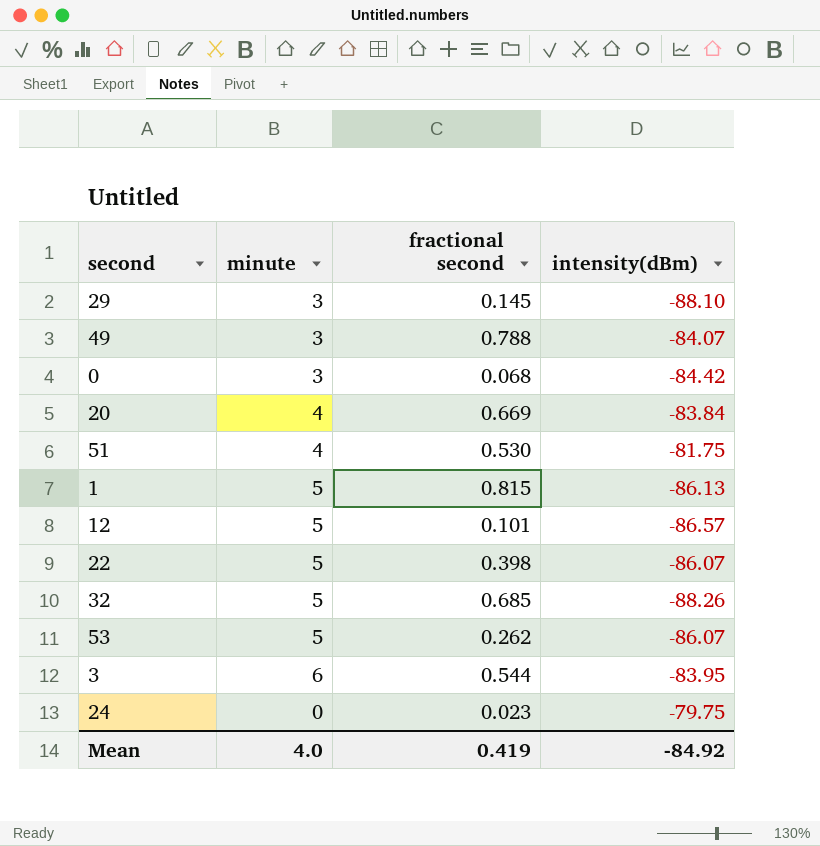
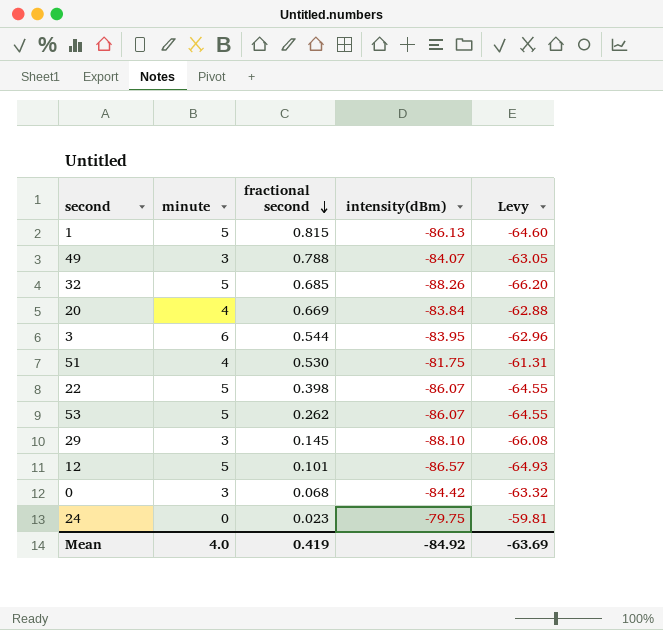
row order: none -> fractional second descending
column Levy | formula: none -> [intensity(dBm)] * 0.75

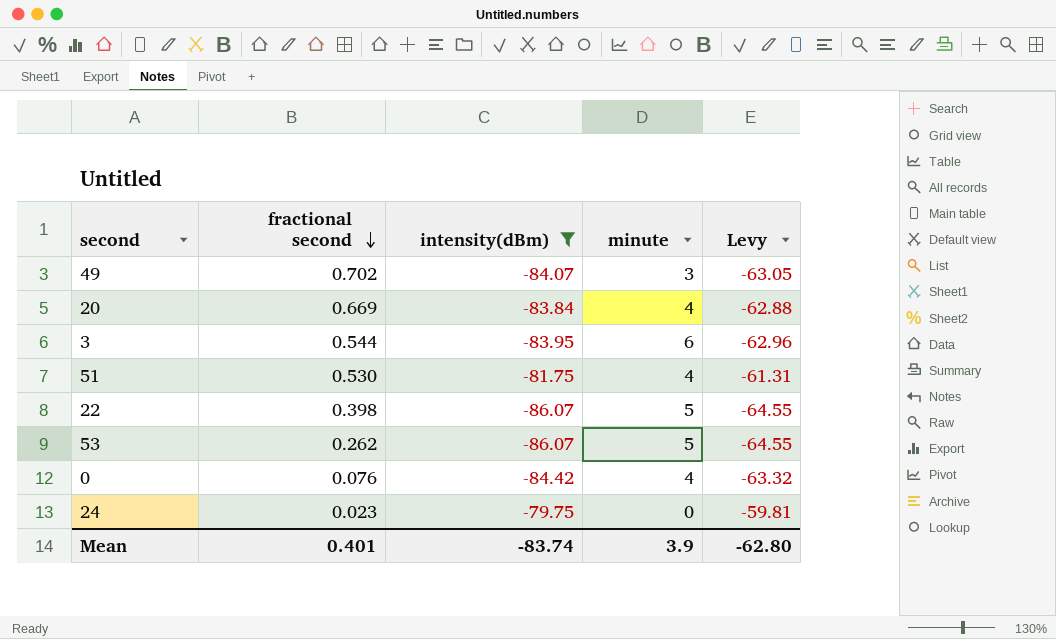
filter: none -> intensity(dBm) >= -86.07
column minute | position: 2 -> 4
49 | fractional second: 0.788 -> 0.702
0 | fractional second: 0.068 -> 0.076
0 | minute: 3 -> 4
Mean | fractional second: 0.419 -> 0.401
Mean | intensity(dBm): -84.92 -> -83.74
Mean | minute: 4.0 -> 3.9
Mean | Levy: -63.69 -> -62.80

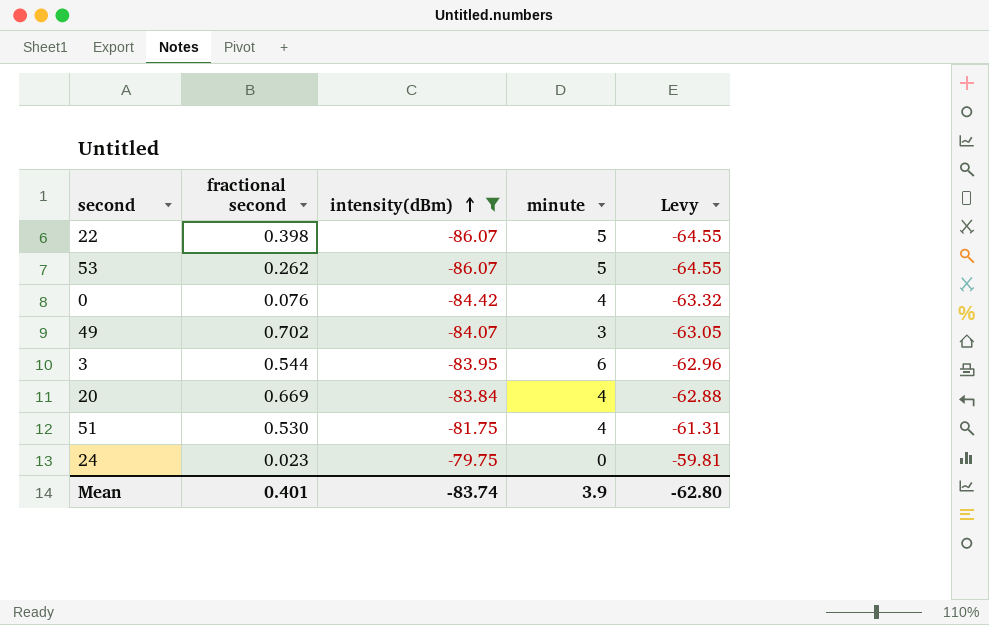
row order: fractional second descending -> intensity(dBm) ascending

